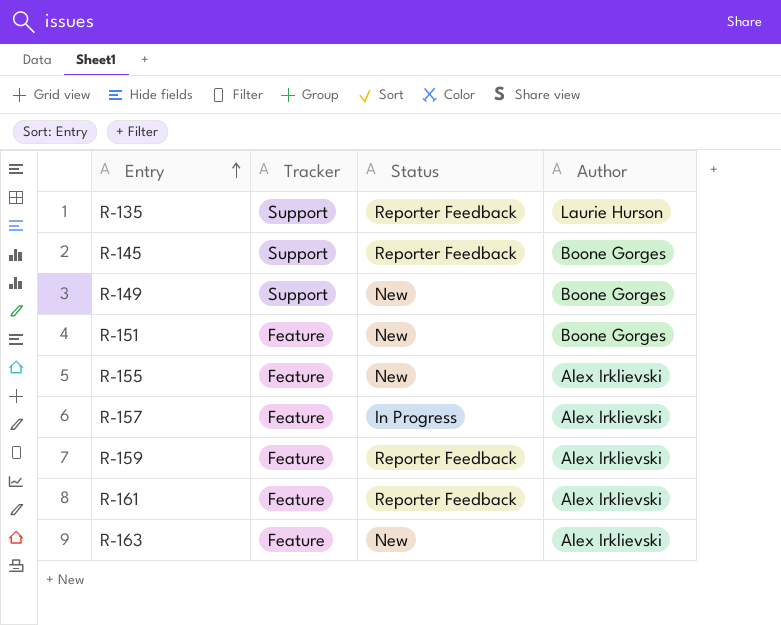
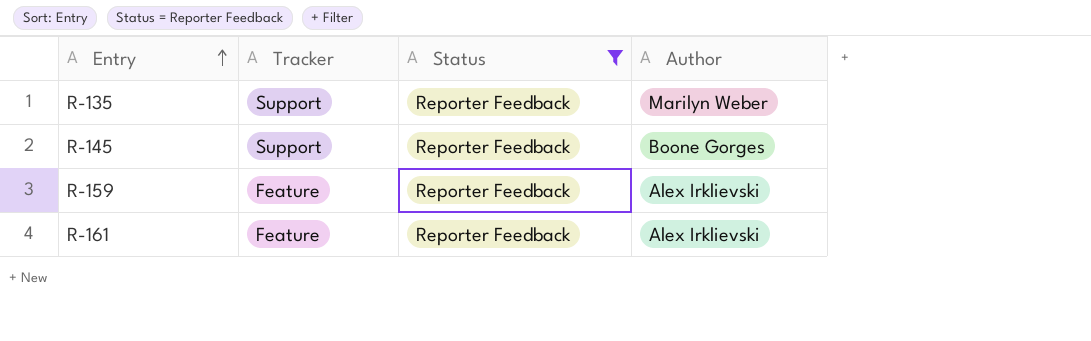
filter: none -> Status = Reporter Feedback
R-135 | Author: Laurie Hurson -> Marilyn Weber

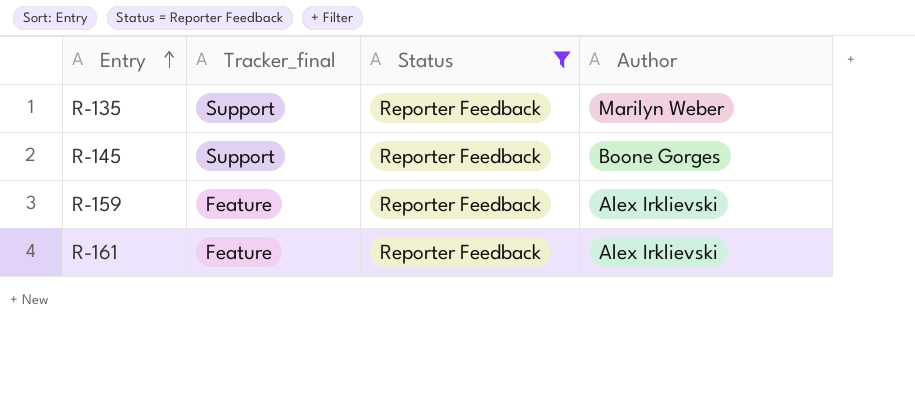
column name: Tracker -> Tracker_final

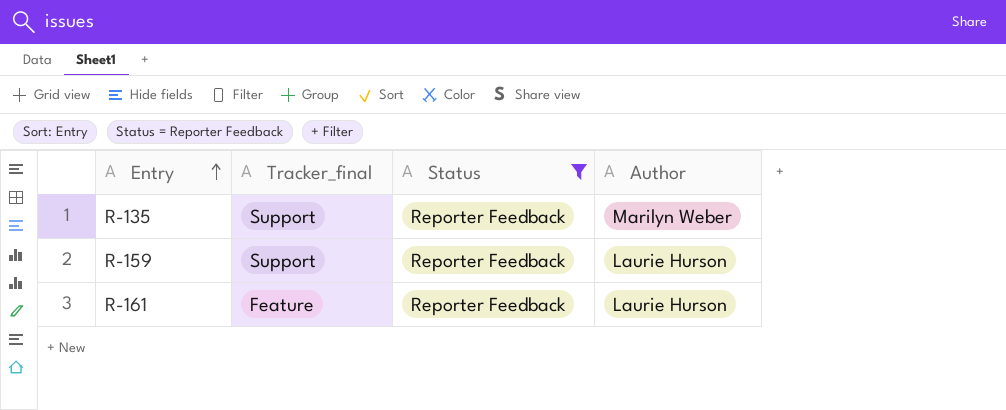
row R-145: Support | Reporter Feedback | Boone Gorges -> none
R-159 | Tracker_final: Feature -> Support
R-159 | Author: Alex Irklievski -> Laurie Hurson
R-161 | Author: Alex Irklievski -> Laurie Hurson

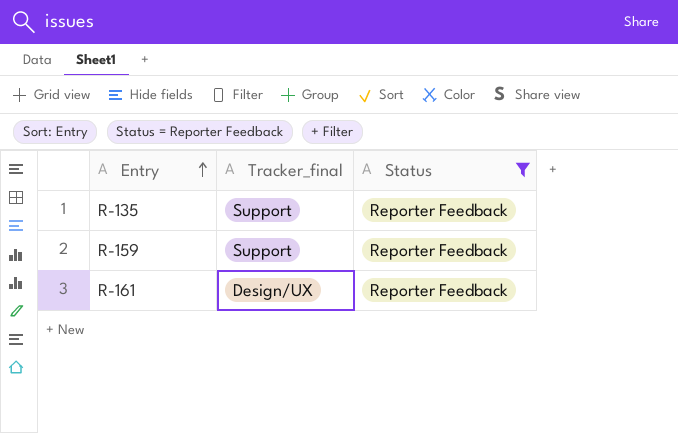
column Author | position: 4 -> none
R-161 | Tracker_final: Feature -> Design/UX

